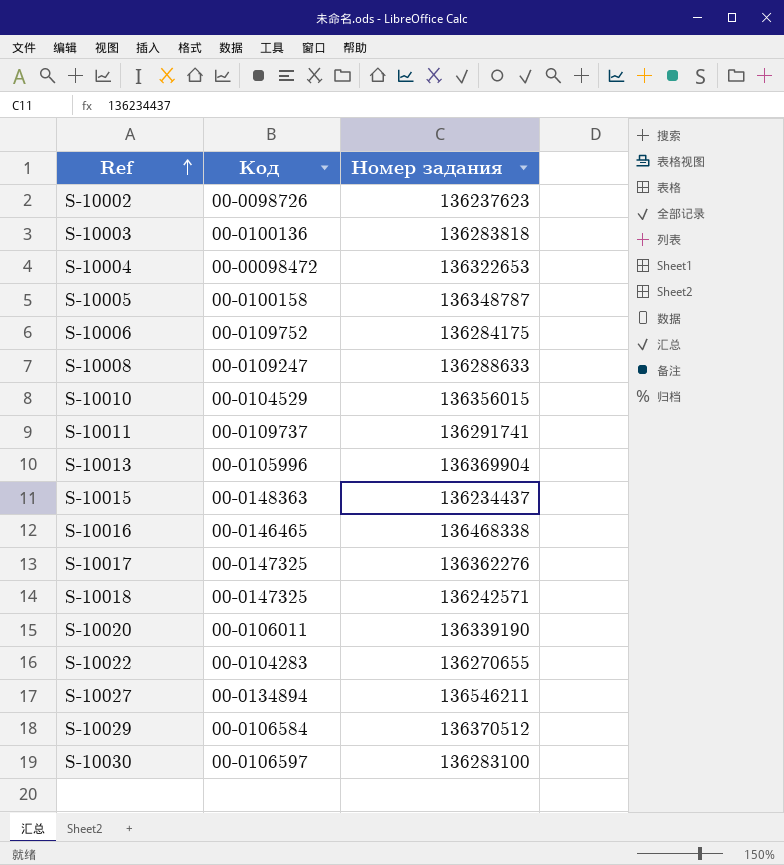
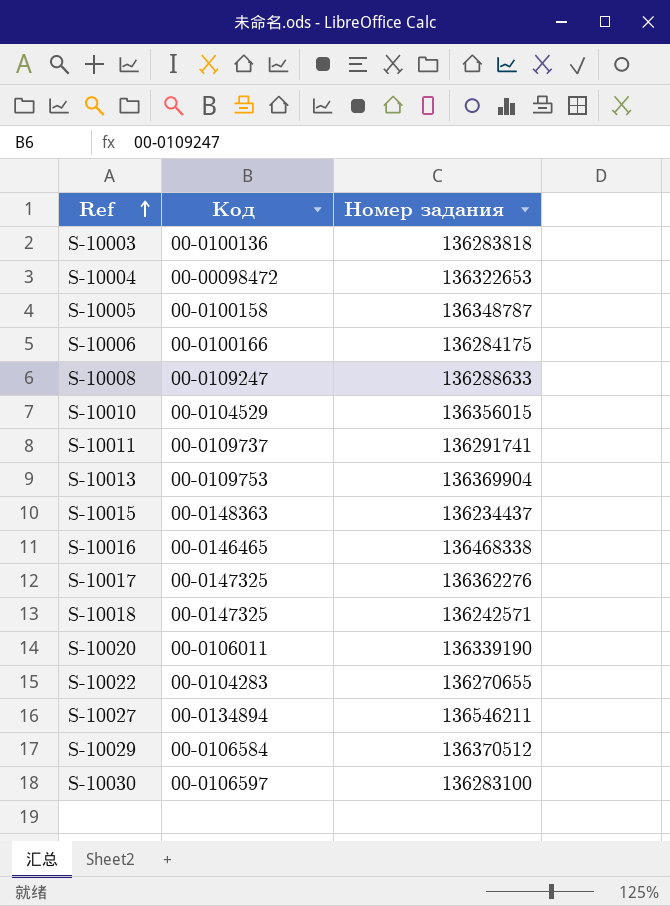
row S-10002: 00-0098726 | 136237623 -> none
S-10006 | Код: 00-0109752 -> 00-0100166
S-10013 | Код: 00-0105996 -> 00-0109753

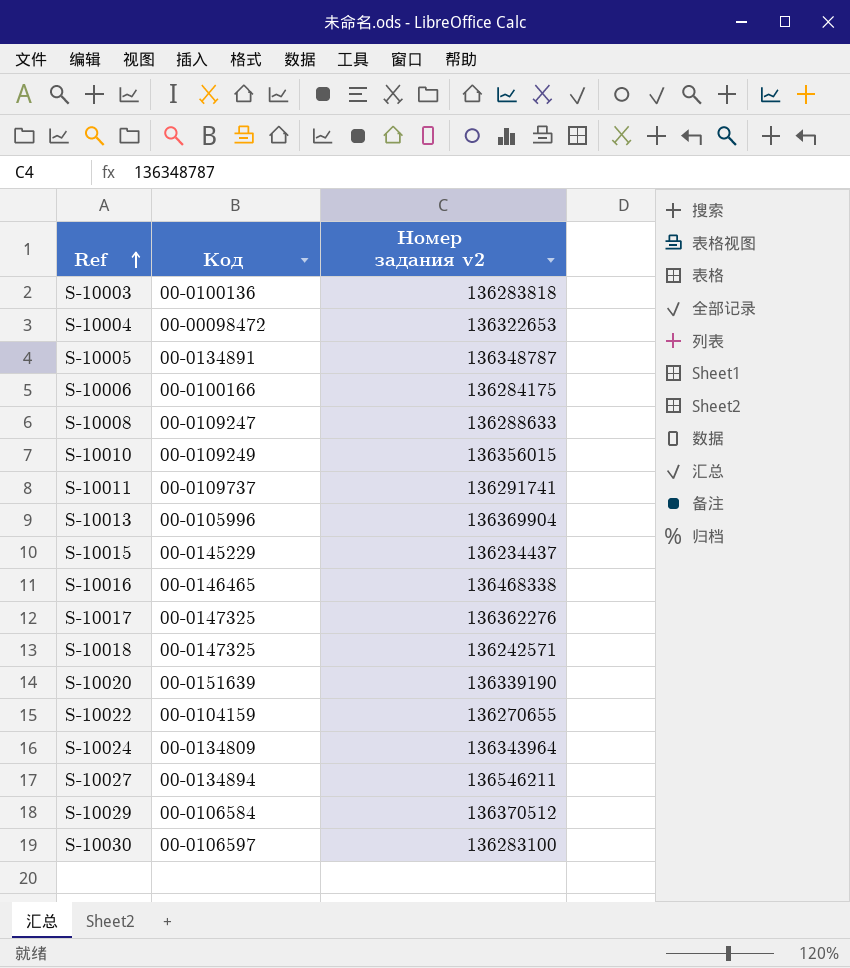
column name: Номер задания -> Номер задания v2
S-10005 | Код: 00-0100158 -> 00-0134891
S-10010 | Код: 00-0104529 -> 00-0109249
S-10013 | Код: 00-0109753 -> 00-0105996
S-10015 | Код: 00-0148363 -> 00-0145229
S-10020 | Код: 00-0106011 -> 00-0151639
S-10022 | Код: 00-0104283 -> 00-0104159
row S-10024: none -> 00-0134809 | 136343964

